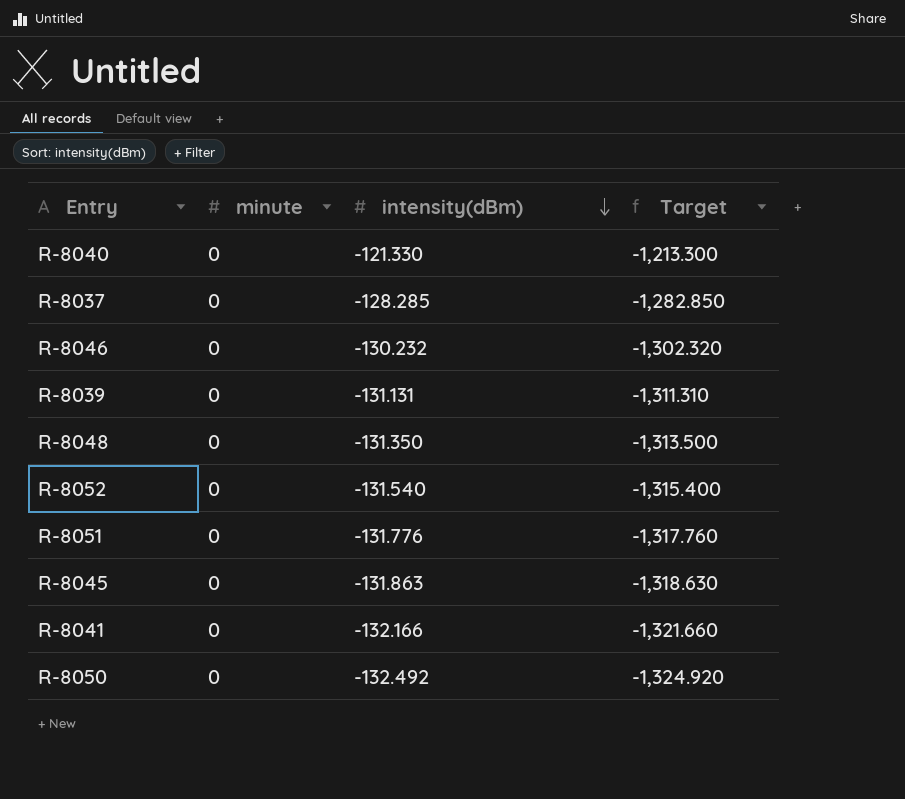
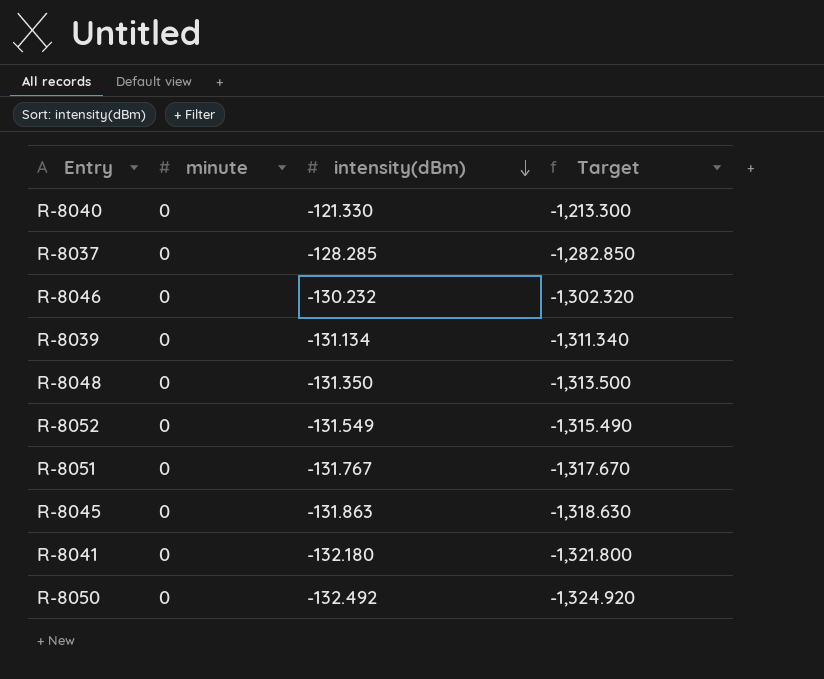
R-8039 | intensity(dBm): -131.131 -> -131.134
R-8039 | Target: -1,311.310 -> -1,311.340
R-8052 | intensity(dBm): -131.540 -> -131.549
R-8052 | Target: -1,315.400 -> -1,315.490
R-8051 | intensity(dBm): -131.776 -> -131.767
R-8051 | Target: -1,317.760 -> -1,317.670
R-8041 | intensity(dBm): -132.166 -> -132.180
R-8041 | Target: -1,321.660 -> -1,321.800

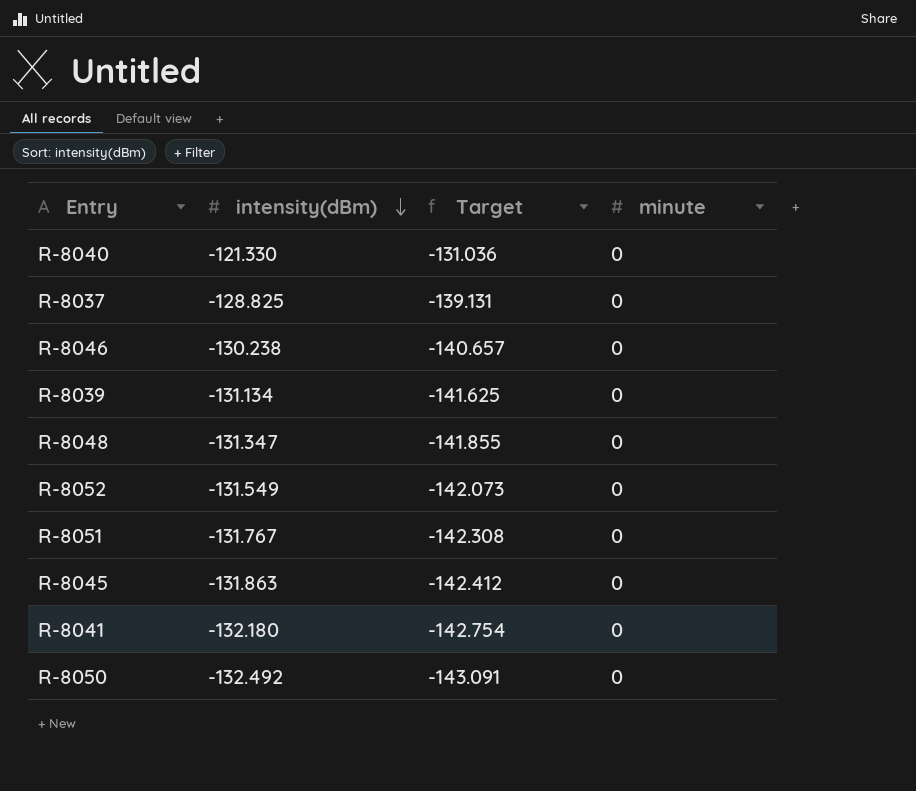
column Target | formula: [intensity(dBm)] * 10 -> [intensity(dBm)] * 1.08
column minute | position: 2 -> 4
R-8037 | intensity(dBm): -128.285 -> -128.825
R-8046 | intensity(dBm): -130.232 -> -130.238
R-8048 | intensity(dBm): -131.350 -> -131.347

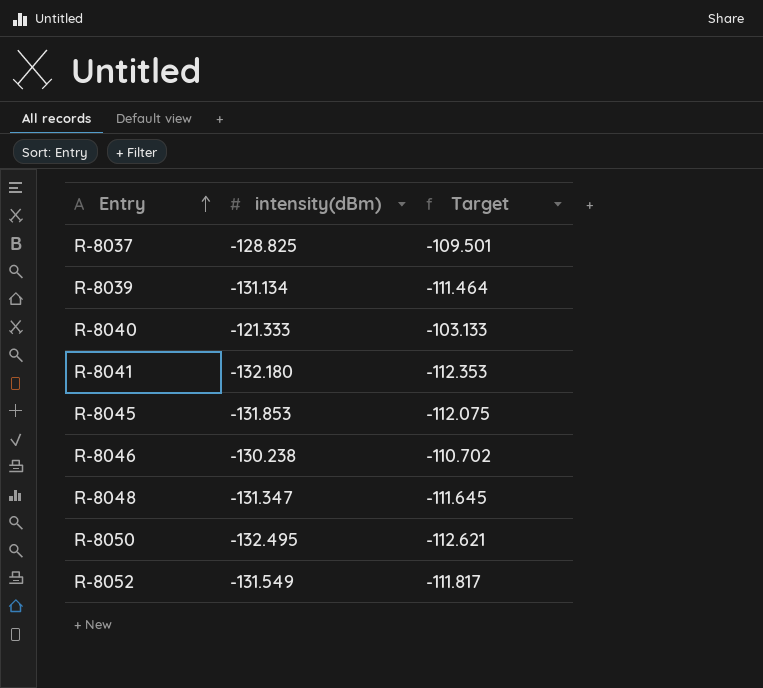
row order: intensity(dBm) descending -> Entry ascending
column minute | position: 4 -> none
column Target | formula: [intensity(dBm)] * 1.08 -> [intensity(dBm)] * 0.85
row R-8051: -131.767 | -142.308 | 0 -> none
R-8040 | intensity(dBm): -121.330 -> -121.333
R-8045 | intensity(dBm): -131.863 -> -131.853
R-8050 | intensity(dBm): -132.492 -> -132.495

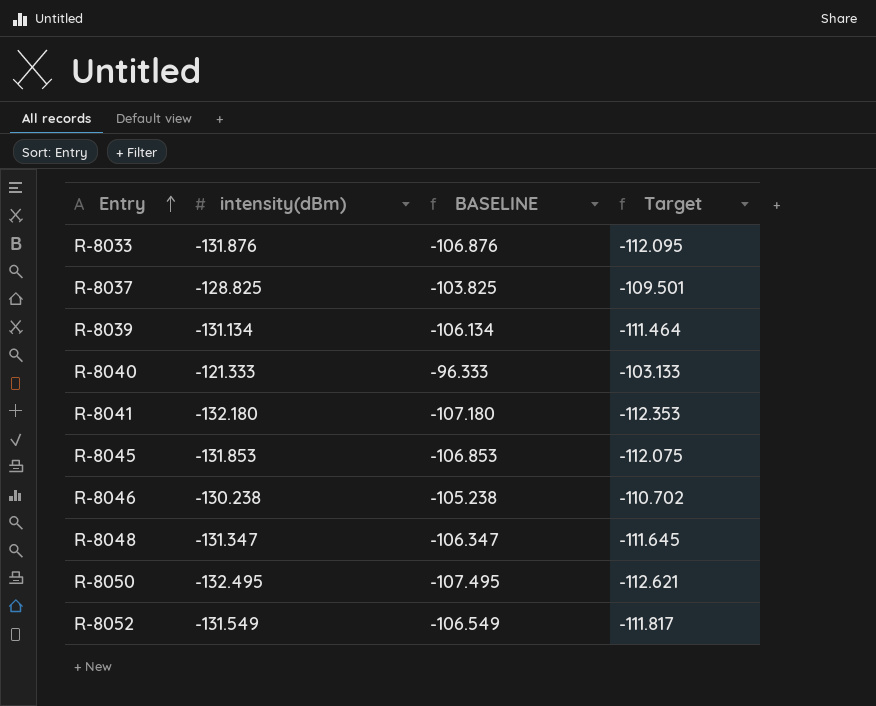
column BASELINE | formula: none -> [intensity(dBm)] + 25
row R-8033: none -> -131.876 | -106.876 | -112.095

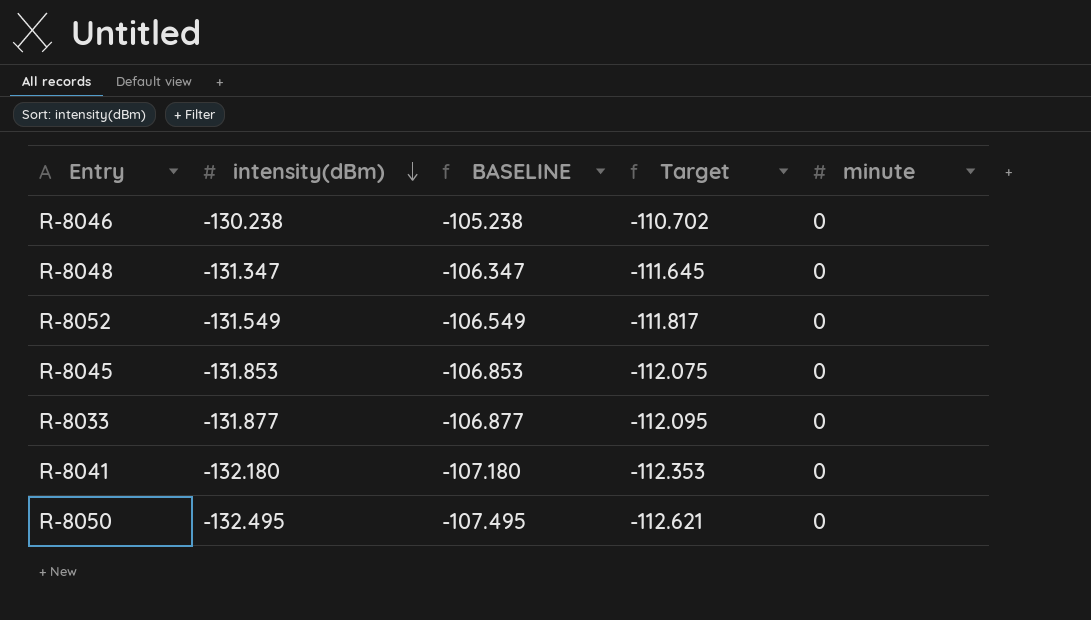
row order: Entry ascending -> intensity(dBm) descending
column minute | position: none -> 5
row R-8037: -128.825 | -103.825 | -109.501 -> none
row R-8039: -131.134 | -106.134 | -111.464 -> none
row R-8040: -121.333 | -96.333 | -103.133 -> none
R-8033 | intensity(dBm): -131.876 -> -131.877
R-8033 | BASELINE: -106.876 -> -106.877

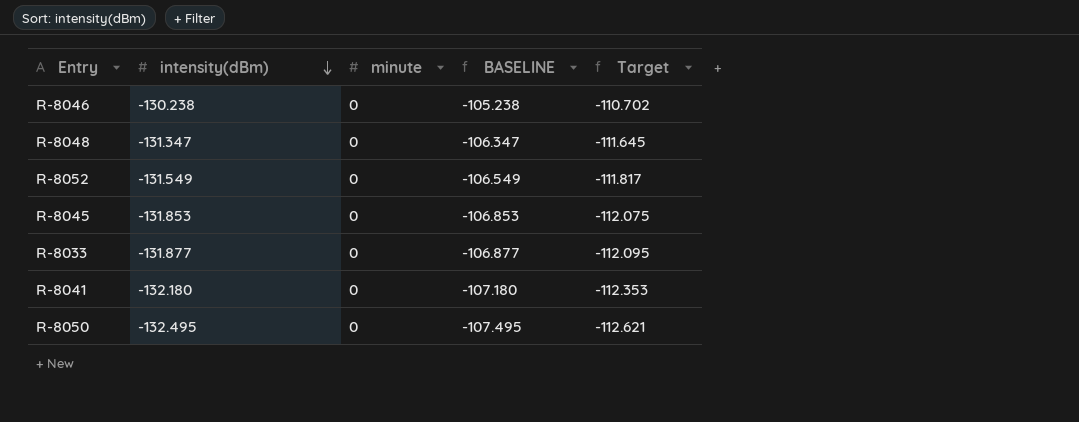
column minute | position: 5 -> 3

